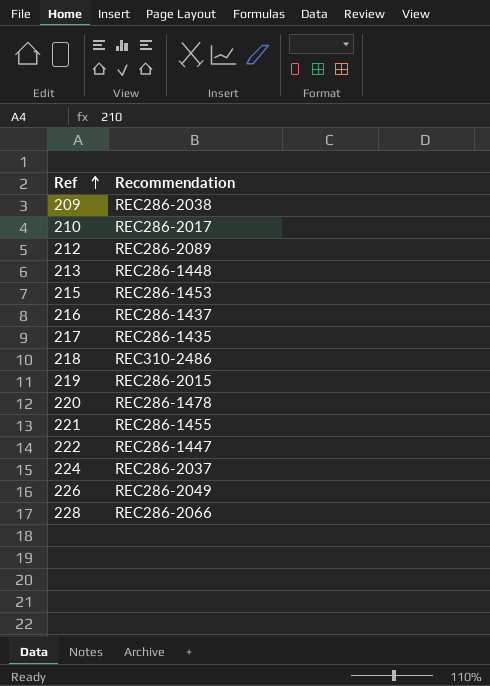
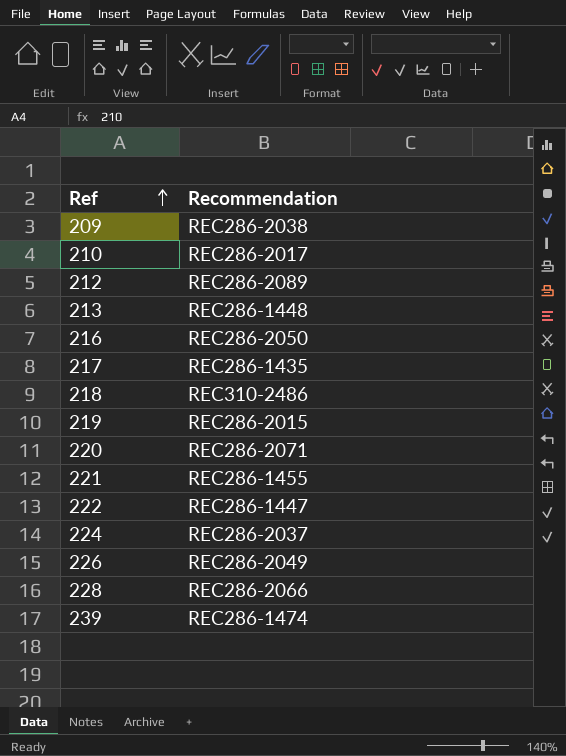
row 215: REC286-1453 -> none
216 | Recommendation: REC286-1437 -> REC286-2050
220 | Recommendation: REC286-1478 -> REC286-2071
row 239: none -> REC286-1474

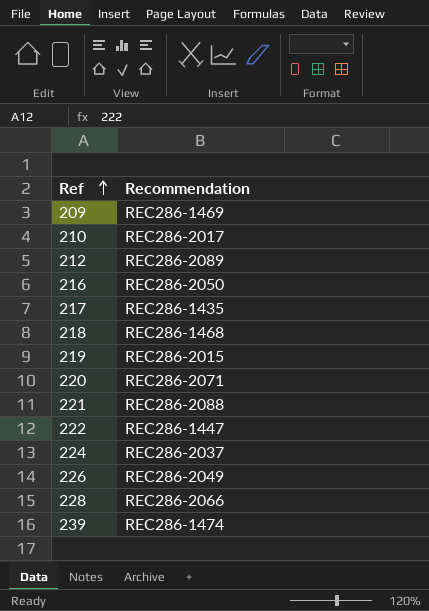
row 213: REC286-1448 -> none
209 | Recommendation: REC286-2038 -> REC286-1469
218 | Recommendation: REC310-2486 -> REC286-1468
221 | Recommendation: REC286-1455 -> REC286-2088

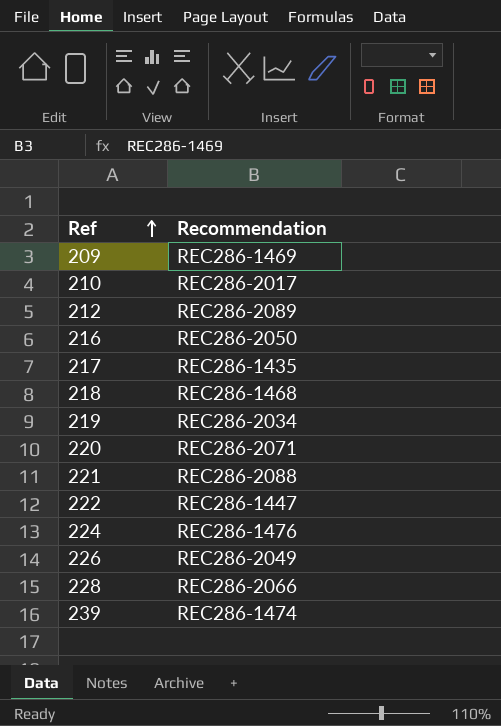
219 | Recommendation: REC286-2015 -> REC286-2034
224 | Recommendation: REC286-2037 -> REC286-1476

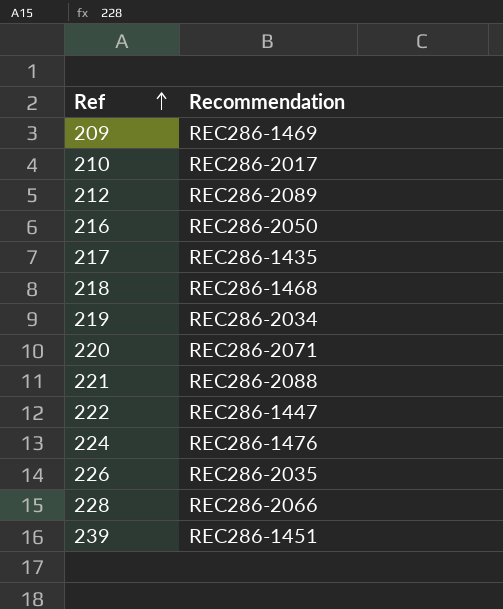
226 | Recommendation: REC286-2049 -> REC286-2035
239 | Recommendation: REC286-1474 -> REC286-1451

